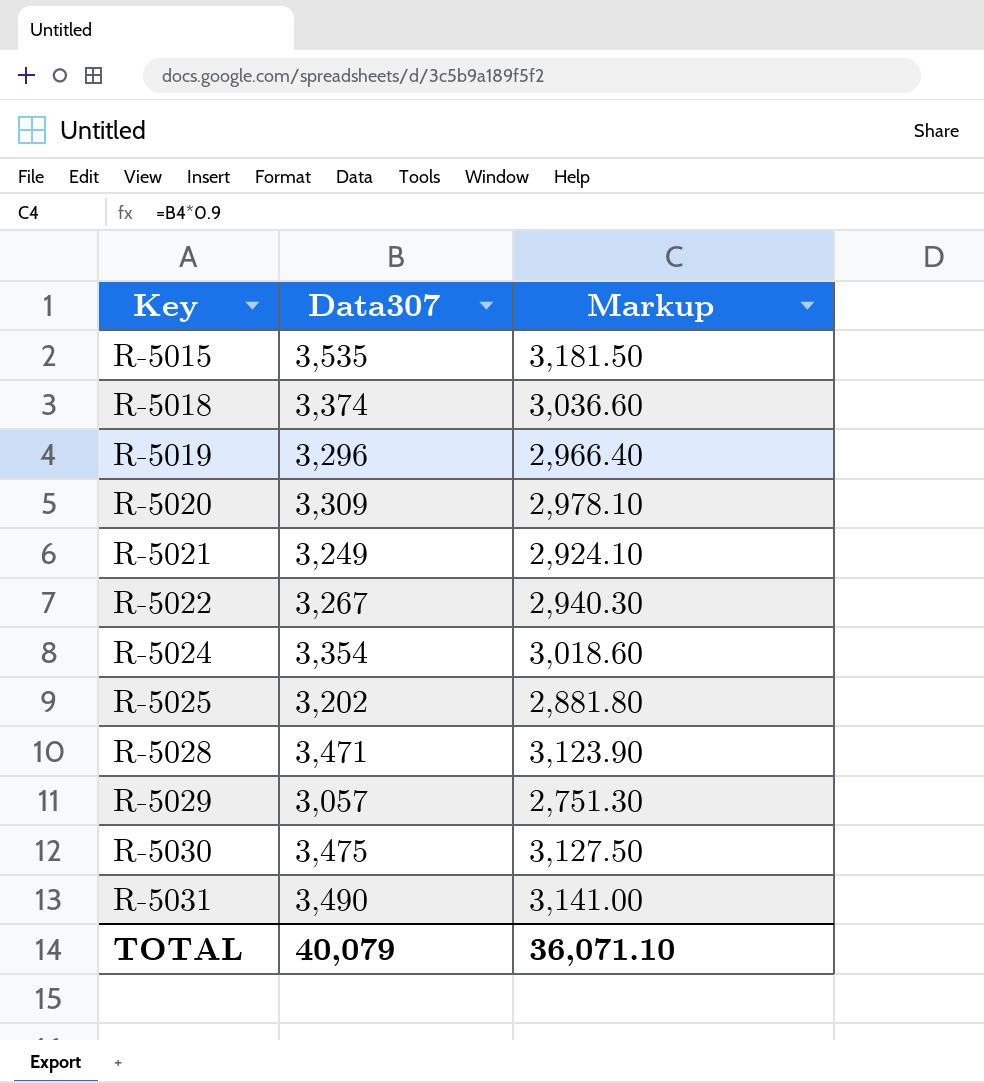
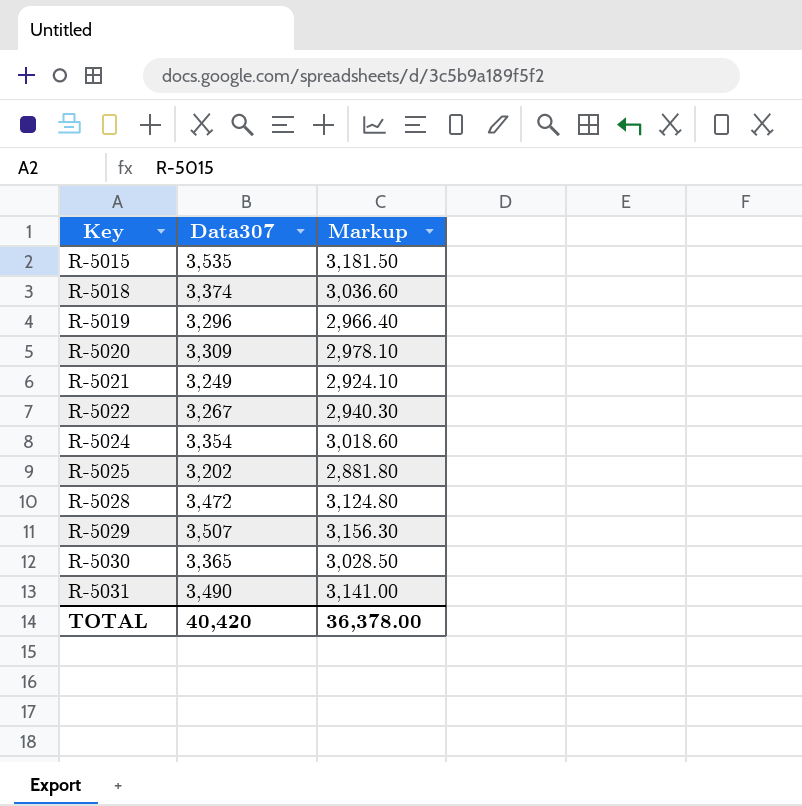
R-5028 | Data307: 3,471 -> 3,472
R-5028 | Markup: 3,123.90 -> 3,124.80
R-5029 | Data307: 3,057 -> 3,507
R-5029 | Markup: 2,751.30 -> 3,156.30
R-5030 | Data307: 3,475 -> 3,365
R-5030 | Markup: 3,127.50 -> 3,028.50
TOTAL | Data307: 40,079 -> 40,420
TOTAL | Markup: 36,071.10 -> 36,378.00

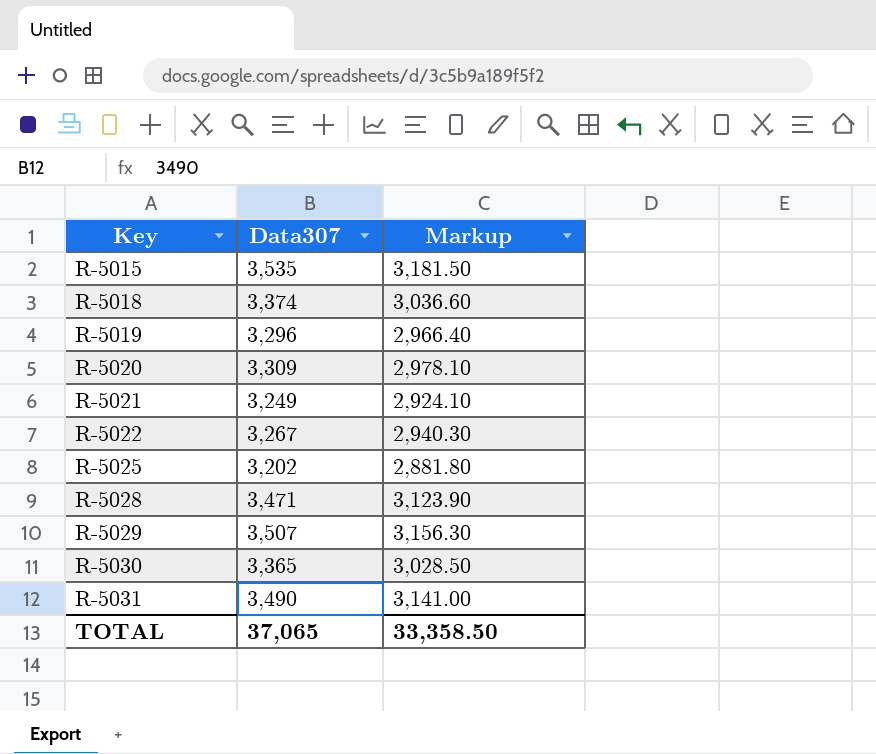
row R-5024: 3,354 | 3,018.60 -> none
R-5028 | Data307: 3,472 -> 3,471
R-5028 | Markup: 3,124.80 -> 3,123.90
TOTAL | Data307: 40,420 -> 37,065
TOTAL | Markup: 36,378.00 -> 33,358.50

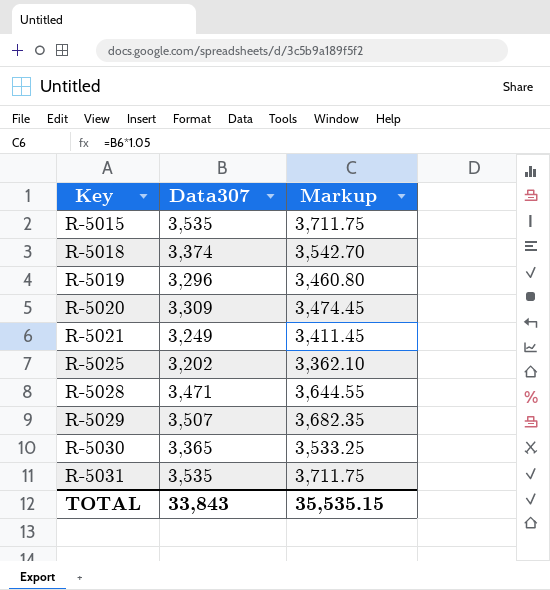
column Markup | formula: [Data307] * 0.9 -> [Data307] * 1.05
row R-5022: 3,267 | 2,940.30 -> none
R-5031 | Data307: 3,490 -> 3,535
TOTAL | Data307: 37,065 -> 33,843
TOTAL | Markup: 33,358.50 -> 35,535.15

